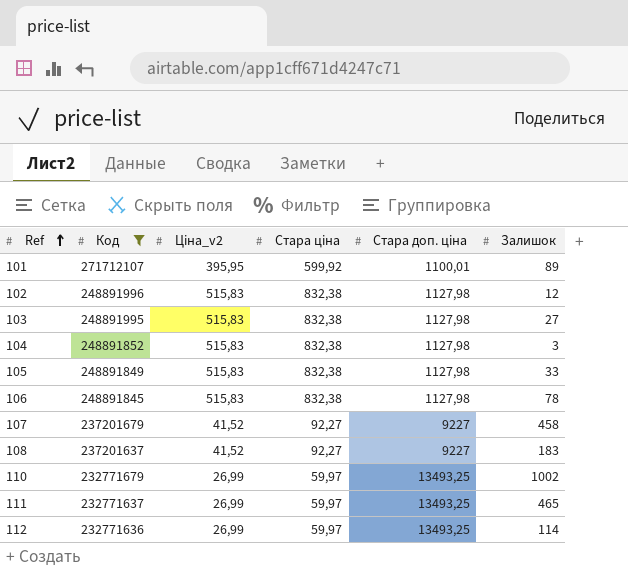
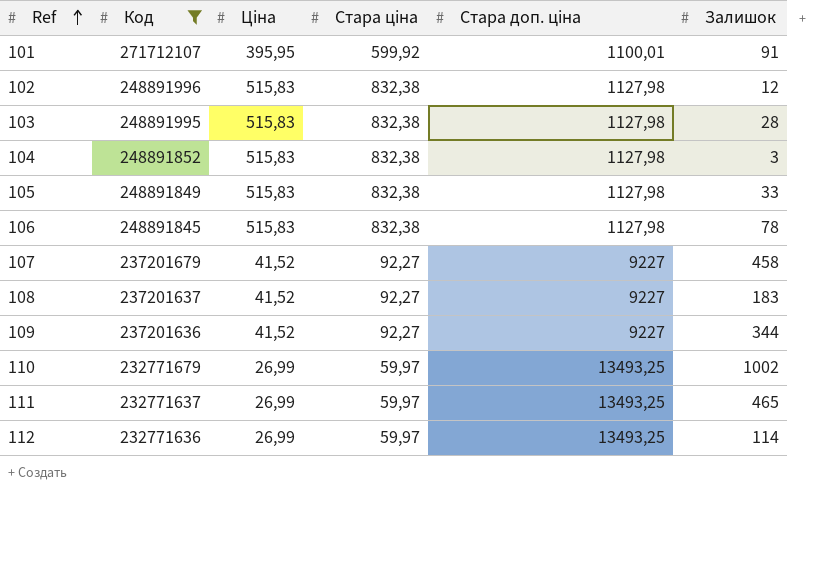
column name: Ціна_v2 -> Ціна
101 | Залишок: 89 -> 91
103 | Залишок: 27 -> 28
row 109: none -> 237201636 | 41,52 | 92,27 | 9227 | 344

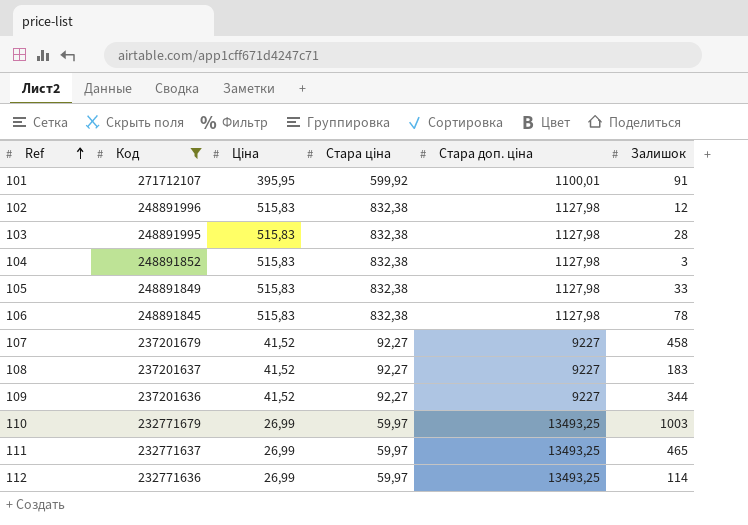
110 | Залишок: 1002 -> 1003

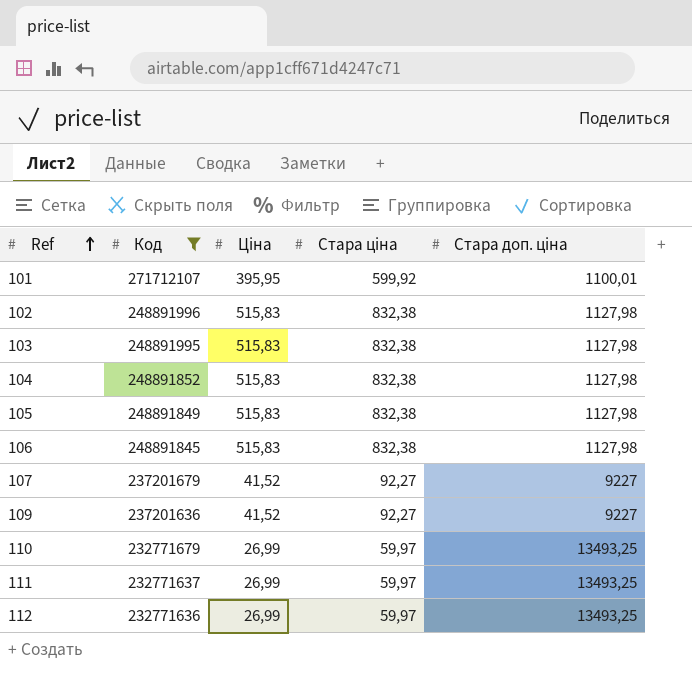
column Залишок | position: 6 -> none
row 108: 237201637 | 41,52 | 92,27 | 9227 | 183 -> none

